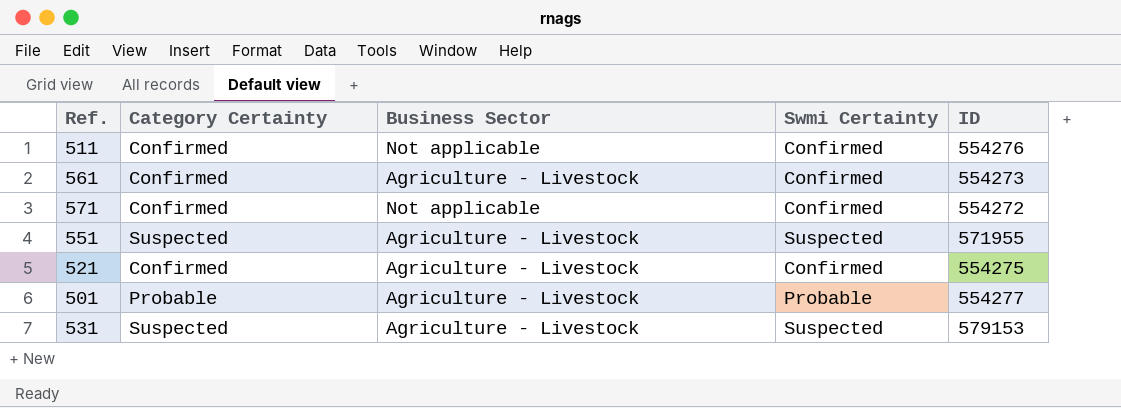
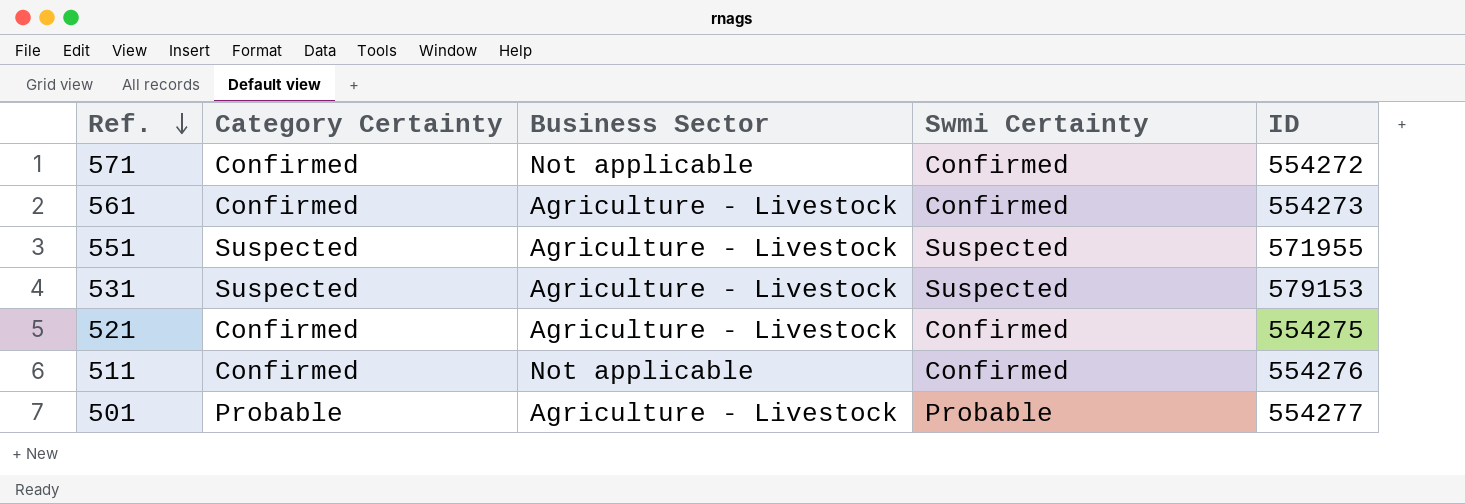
row order: none -> Ref. descending

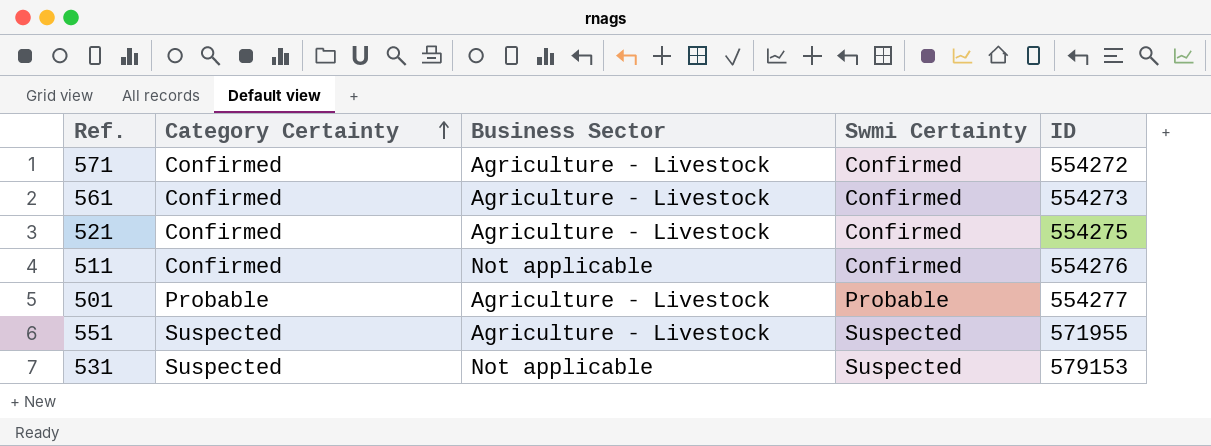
row order: Ref. descending -> Category Certainty ascending
571 | Business Sector: Not applicable -> Agriculture - Livestock
531 | Business Sector: Agriculture - Livestock -> Not applicable

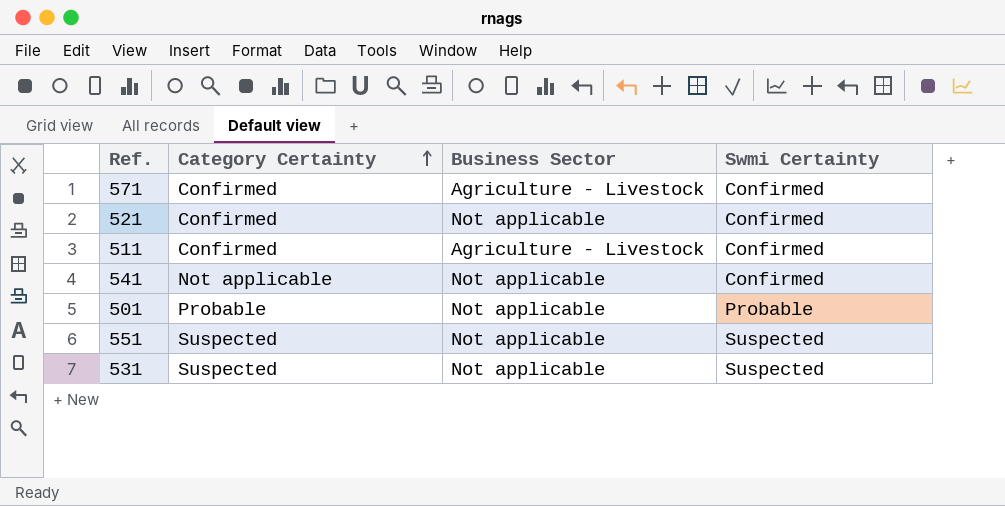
column ID | position: 5 -> none
row 561: Confirmed | Agriculture - Livestock | Confirmed | 554273 -> none
521 | Business Sector: Agriculture - Livestock -> Not applicable
511 | Business Sector: Not applicable -> Agriculture - Livestock
row 541: none -> Not applicable | Not applicable | Confirmed
501 | Business Sector: Agriculture - Livestock -> Not applicable
551 | Business Sector: Agriculture - Livestock -> Not applicable

